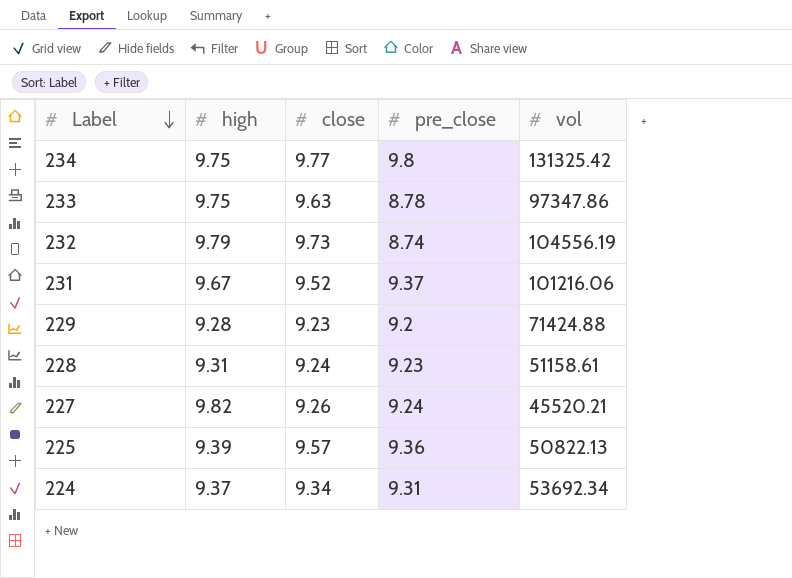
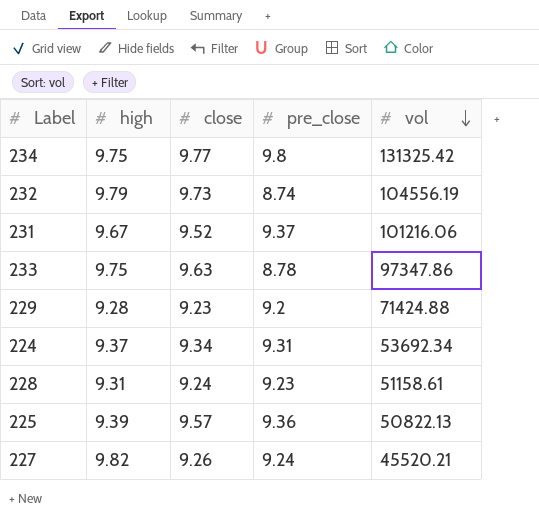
row order: Label descending -> vol descending

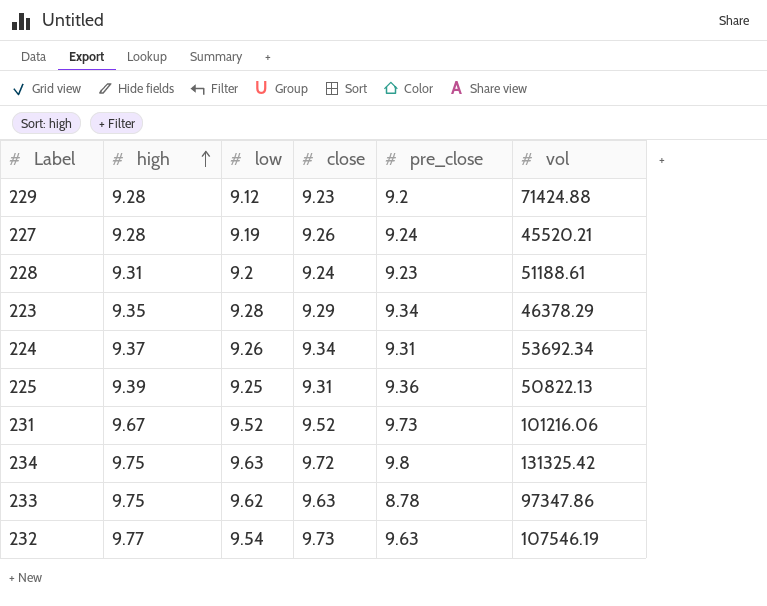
row order: vol descending -> high ascending
column low | position: none -> 3
227 | high: 9.82 -> 9.28
228 | vol: 51158.61 -> 51188.61
row 223: none -> 9.35 | 9.28 | 9.29 | 9.34 | 46378.29
225 | close: 9.57 -> 9.31
231 | pre_close: 9.37 -> 9.73
234 | close: 9.77 -> 9.72
232 | high: 9.79 -> 9.77
232 | pre_close: 8.74 -> 9.63
232 | vol: 104556.19 -> 107546.19

